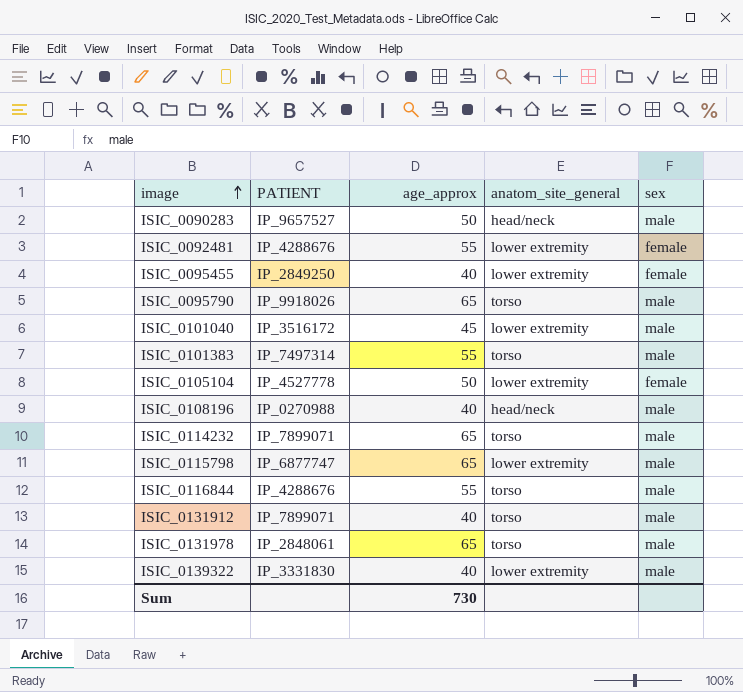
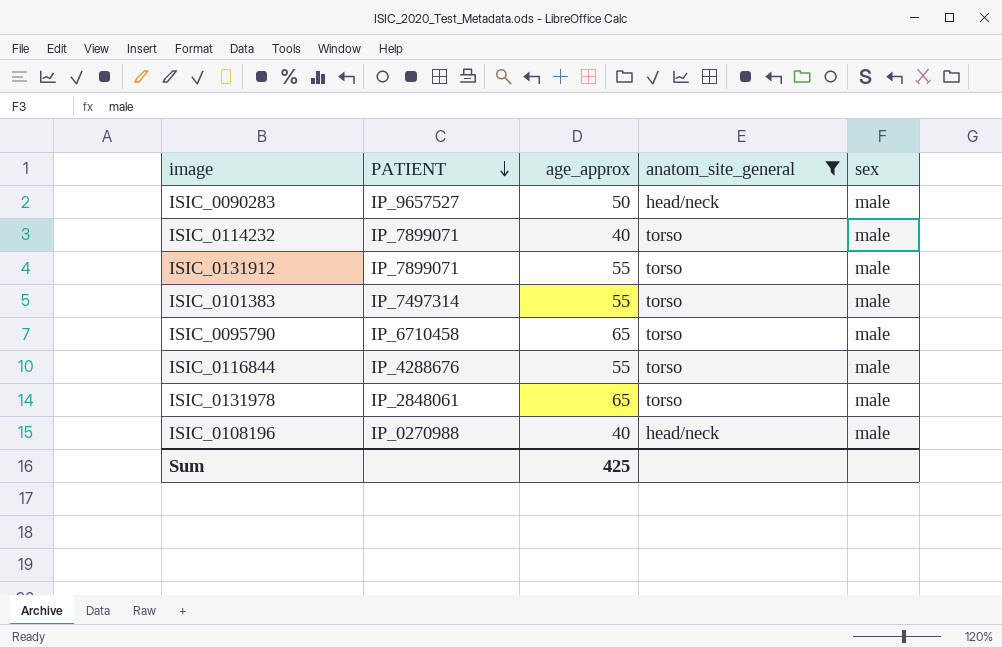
filter: none -> anatom_site_general != lower extremity
row order: image ascending -> PATIENT descending
ISIC_0114232 | age_approx: 65 -> 40
ISIC_0131912 | age_approx: 40 -> 55
ISIC_0095790 | PATIENT: IP_9918026 -> IP_6710458
Sum | age_approx: 730 -> 425

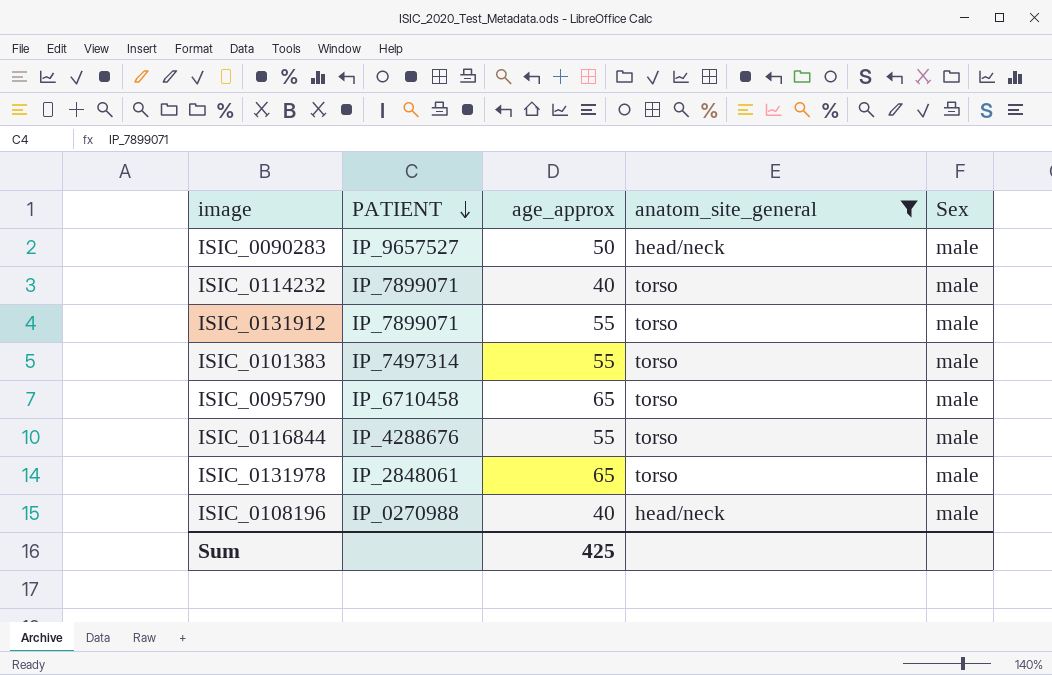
column name: sex -> Sex

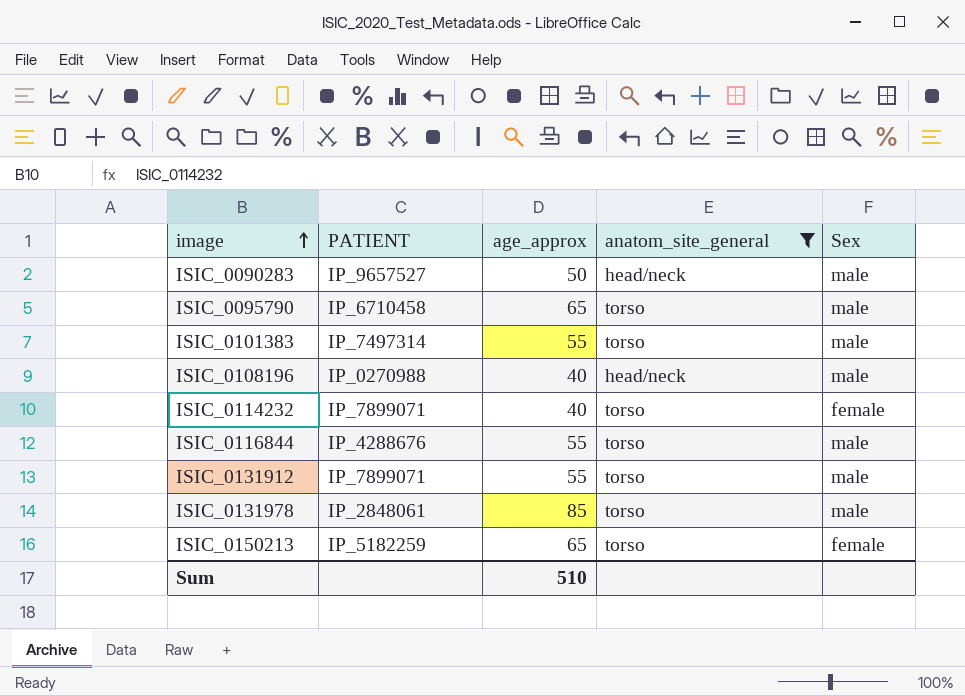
row order: PATIENT descending -> image ascending
ISIC_0114232 | Sex: male -> female
ISIC_0131978 | age_approx: 65 -> 85
row ISIC_0150213: none -> IP_5182259 | 65 | torso | female
Sum | age_approx: 425 -> 510

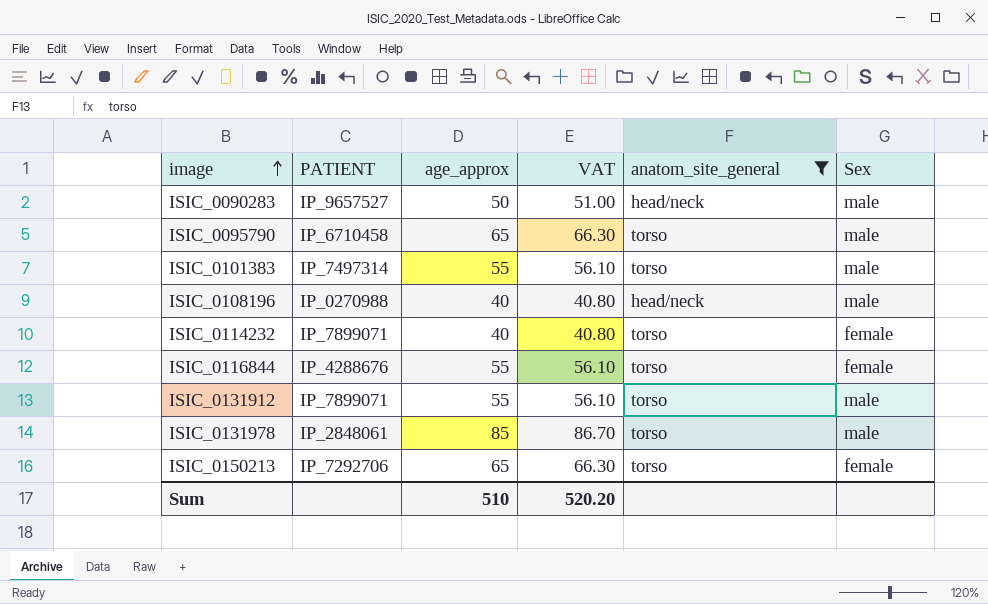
column VAT | formula: none -> [age_approx] * 1.02
ISIC_0116844 | Sex: male -> female
ISIC_0150213 | PATIENT: IP_5182259 -> IP_7292706

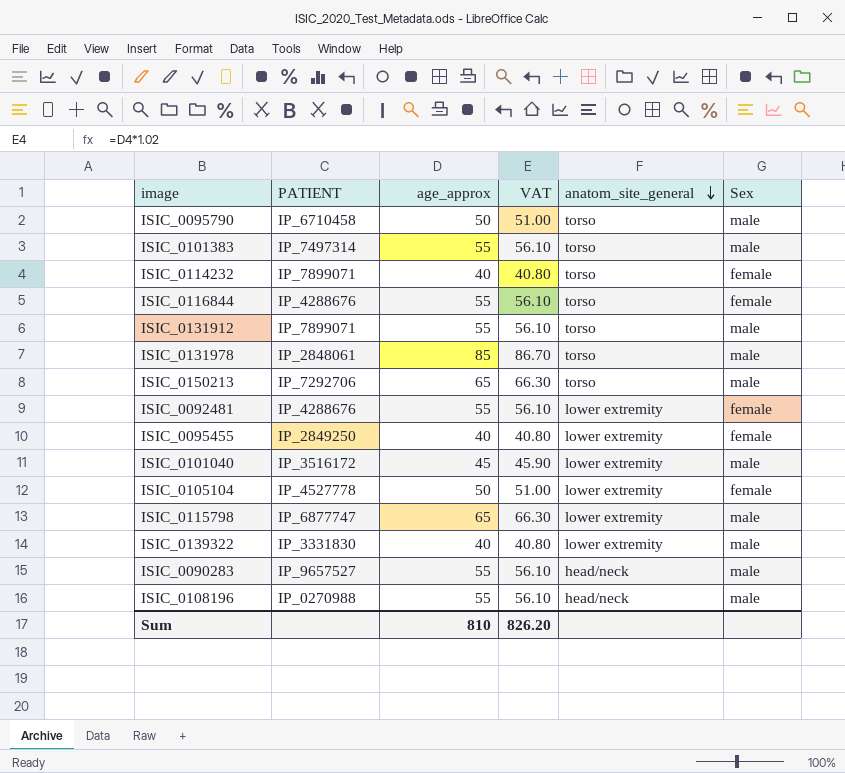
filter: anatom_site_general != lower extremity -> none
row order: image ascending -> anatom_site_general descending
ISIC_0095790 | age_approx: 65 -> 50
ISIC_0095790 | VAT: 66.30 -> 51.00
ISIC_0150213 | Sex: female -> male
ISIC_0090283 | age_approx: 50 -> 55
ISIC_0090283 | VAT: 51.00 -> 56.10
ISIC_0108196 | age_approx: 40 -> 55
ISIC_0108196 | VAT: 40.80 -> 56.10
Sum | age_approx: 510 -> 810
Sum | VAT: 520.20 -> 826.20

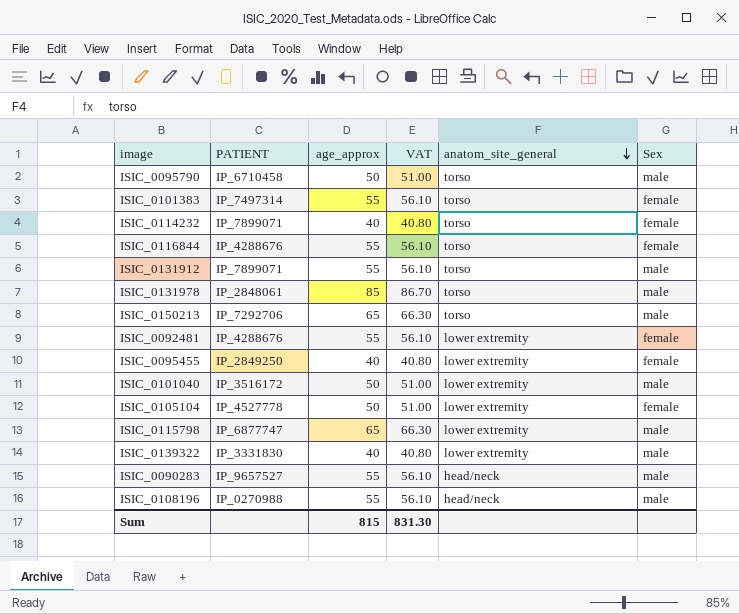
ISIC_0101383 | Sex: male -> female
ISIC_0101040 | age_approx: 45 -> 50
ISIC_0101040 | VAT: 45.90 -> 51.00
Sum | age_approx: 810 -> 815
Sum | VAT: 826.20 -> 831.30

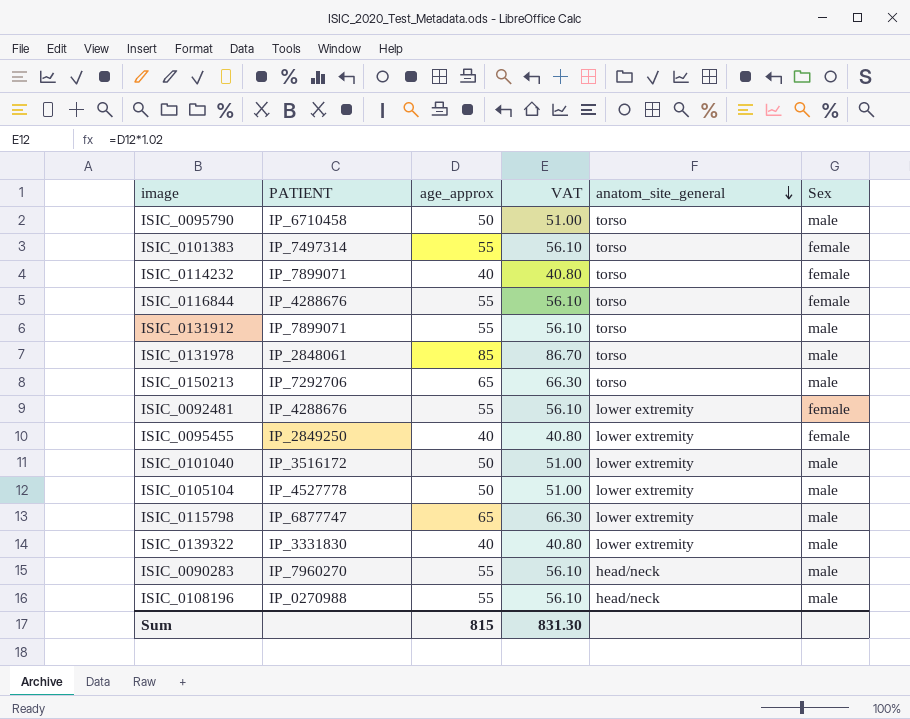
ISIC_0105104 | Sex: female -> male
ISIC_0090283 | PATIENT: IP_9657527 -> IP_7960270

